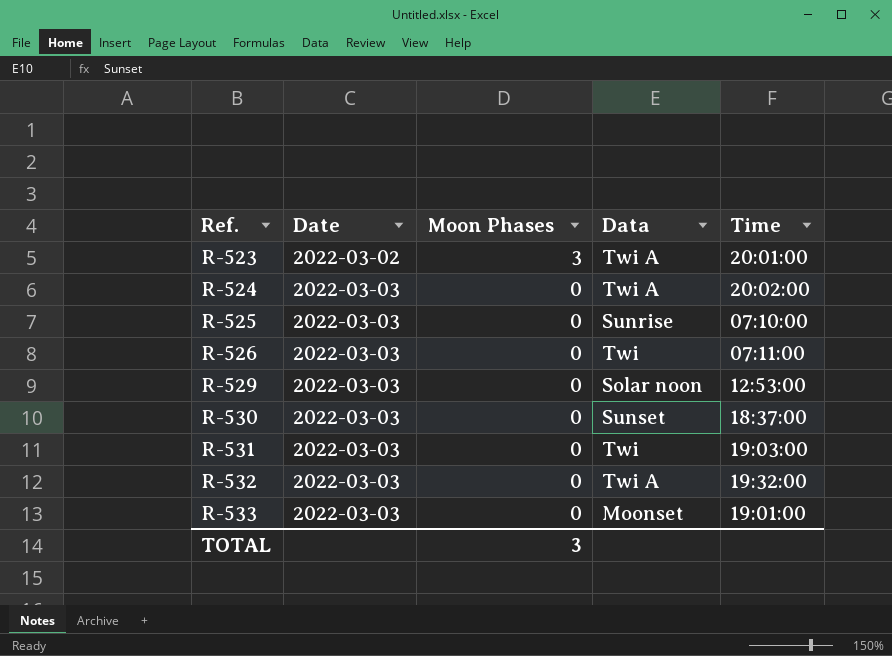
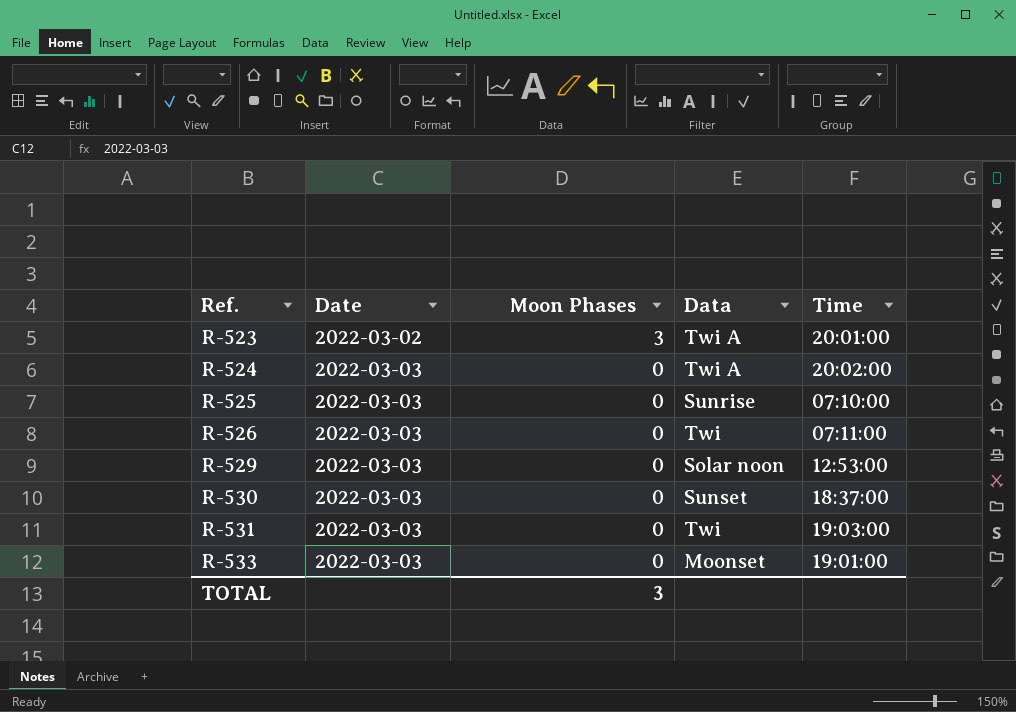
row R-532: 2022-03-03 | 0 | Twi A | 19:32:00 -> none

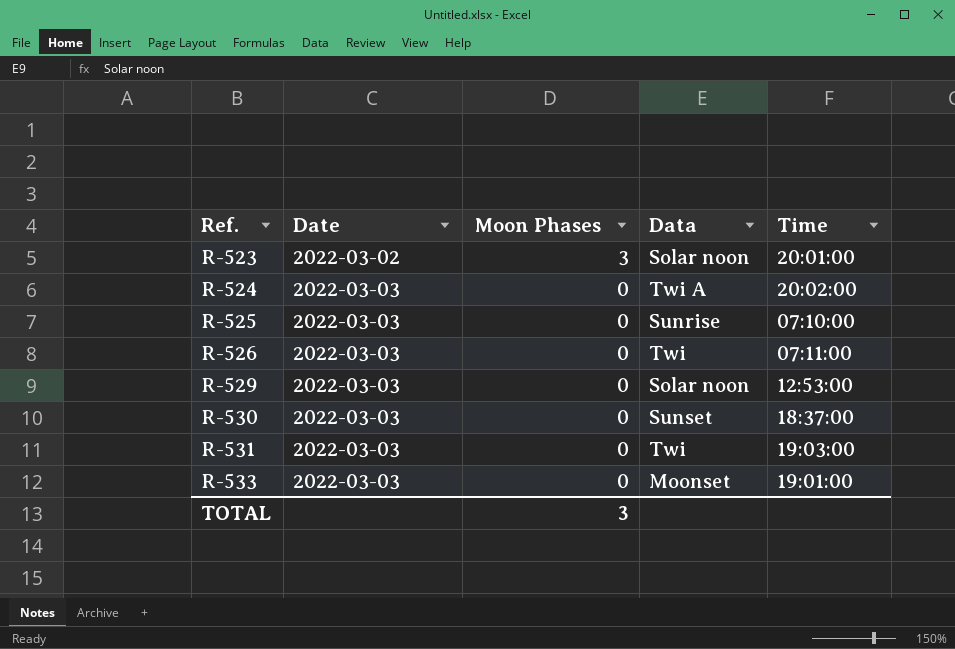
R-523 | Data: Twi A -> Solar noon

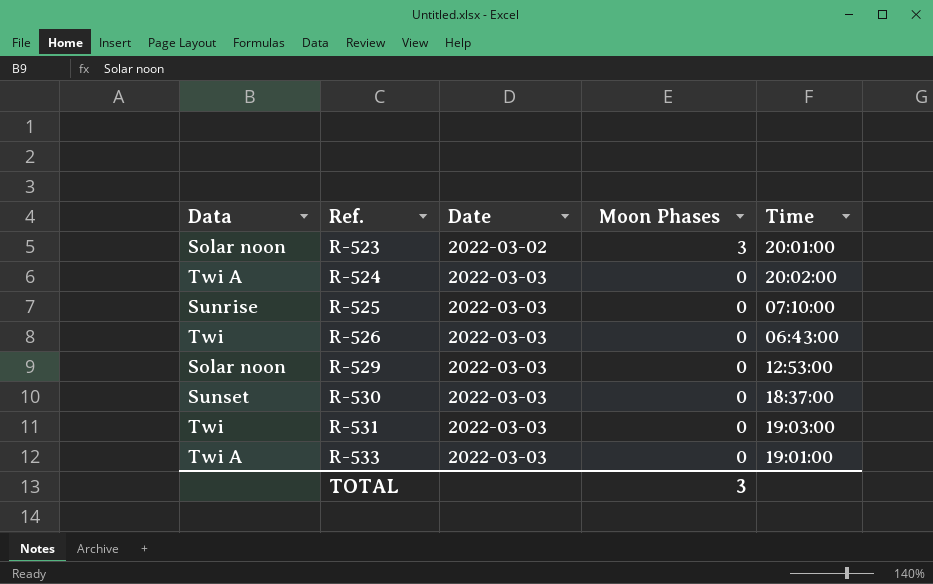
column Data | position: 4 -> 1
R-526 | Time: 07:11:00 -> 06:43:00
R-533 | Data: Moonset -> Twi A

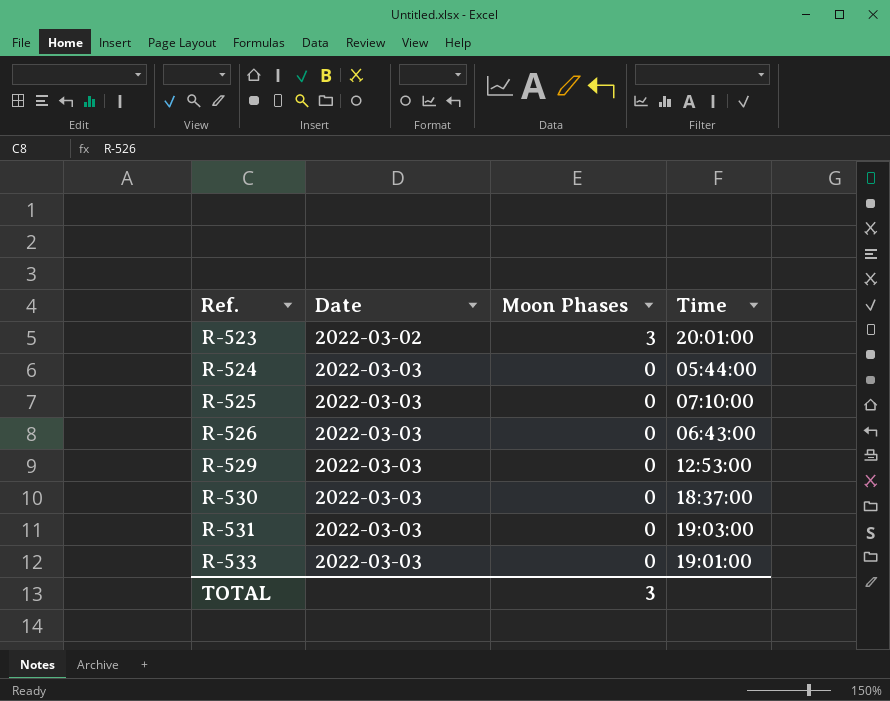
column Data | position: 1 -> none
R-524 | Time: 20:02:00 -> 05:44:00

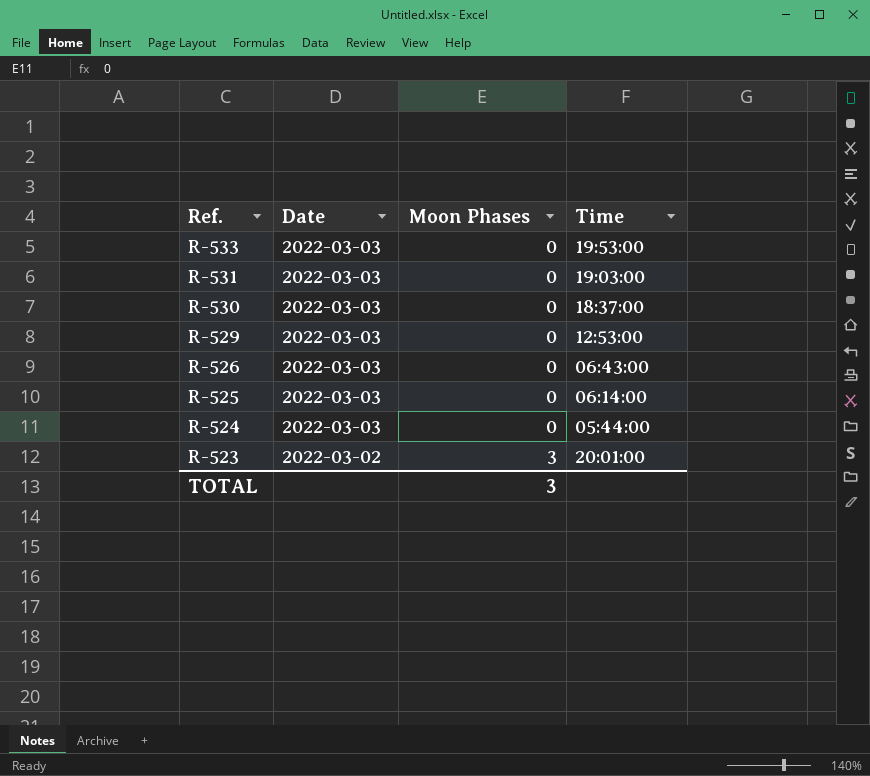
row order: Ref. ascending -> Ref. descending
R-533 | Time: 19:01:00 -> 19:53:00
R-525 | Time: 07:10:00 -> 06:14:00

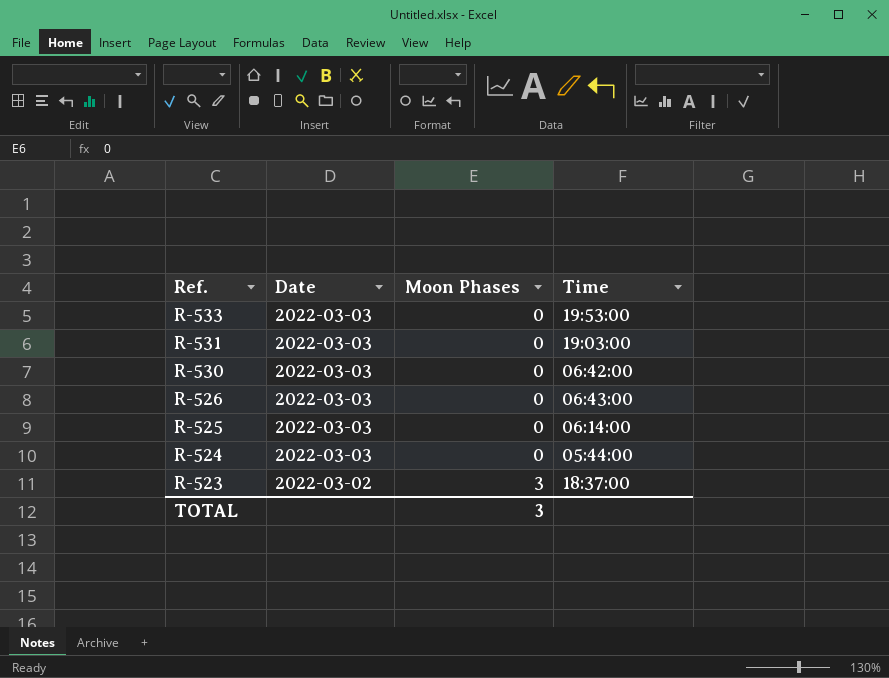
row R-529: 2022-03-03 | 0 | 12:53:00 -> none
R-530 | Time: 18:37:00 -> 06:42:00
R-523 | Time: 20:01:00 -> 18:37:00

